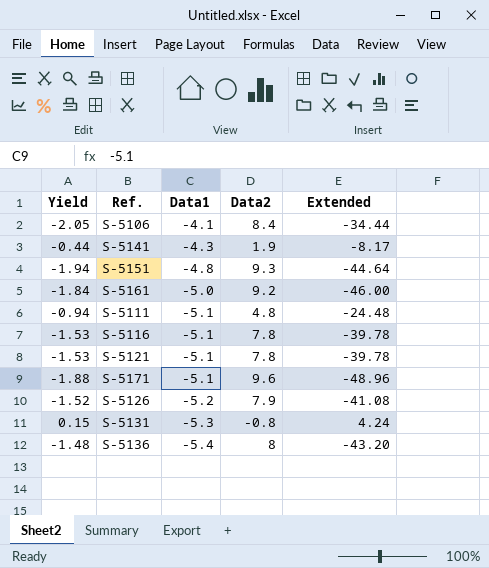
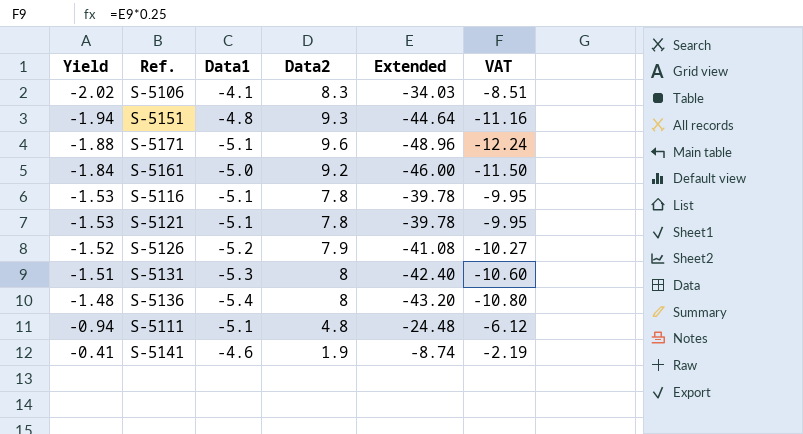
row order: Data1 descending -> Yield ascending
column VAT | formula: none -> [Extended] * 0.25
S-5106 | Yield: -2.05 -> -2.02
S-5106 | Data2: 8.4 -> 8.3
S-5106 | Extended: -34.44 -> -34.03
S-5131 | Yield: 0.15 -> -1.51
S-5131 | Data2: -0.8 -> 8
S-5131 | Extended: 4.24 -> -42.40
S-5141 | Yield: -0.44 -> -0.41
S-5141 | Data1: -4.3 -> -4.6
S-5141 | Extended: -8.17 -> -8.74

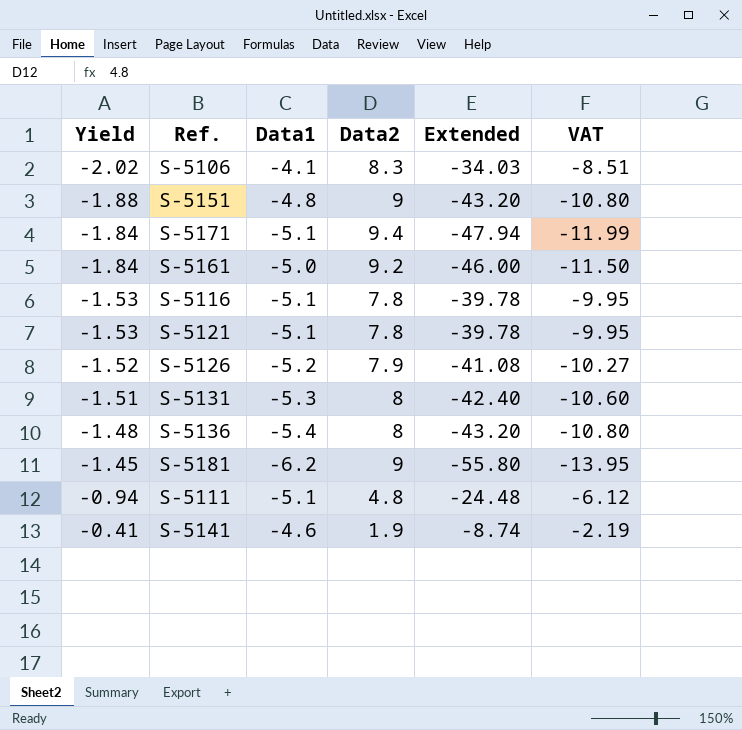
S-5151 | Yield: -1.94 -> -1.88
S-5151 | Data2: 9.3 -> 9
S-5151 | Extended: -44.64 -> -43.20
S-5151 | VAT: -11.16 -> -10.80
S-5171 | Yield: -1.88 -> -1.84
S-5171 | Data2: 9.6 -> 9.4
S-5171 | Extended: -48.96 -> -47.94
S-5171 | VAT: -12.24 -> -11.99
row S-5181: none -> -1.45 | -6.2 | 9 | -55.80 | -13.95

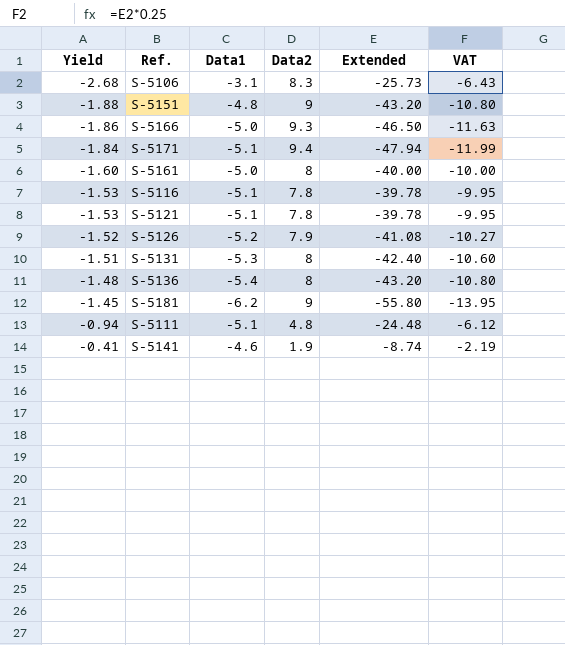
S-5106 | Yield: -2.02 -> -2.68
S-5106 | Data1: -4.1 -> -3.1
S-5106 | Extended: -34.03 -> -25.73
S-5106 | VAT: -8.51 -> -6.43
row S-5166: none -> -1.86 | -5.0 | 9.3 | -46.50 | -11.63
S-5161 | Yield: -1.84 -> -1.60
S-5161 | Data2: 9.2 -> 8
S-5161 | Extended: -46.00 -> -40.00
S-5161 | VAT: -11.50 -> -10.00

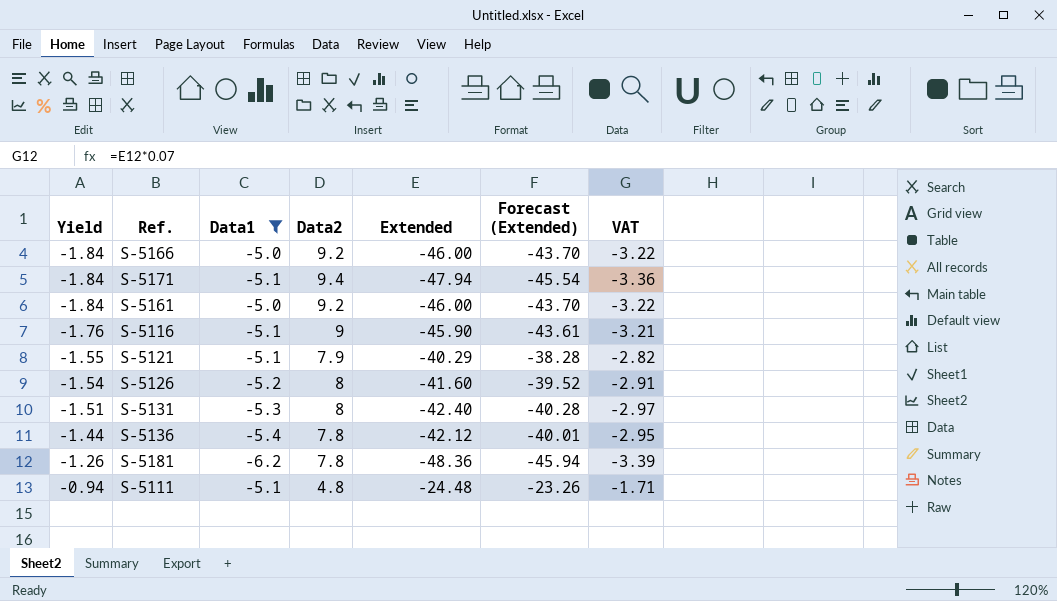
filter: none -> Data1 <= -5.0
column Forecast (Extended) | formula: none -> [Extended] * 0.95
column VAT | formula: [Extended] * 0.25 -> [Extended] * 0.07
S-5166 | Yield: -1.86 -> -1.84
S-5166 | Data2: 9.3 -> 9.2
S-5166 | Extended: -46.50 -> -46.00
S-5161 | Yield: -1.60 -> -1.84
S-5161 | Data2: 8 -> 9.2
S-5161 | Extended: -40.00 -> -46.00
S-5116 | Yield: -1.53 -> -1.76
S-5116 | Data2: 7.8 -> 9
S-5116 | Extended: -39.78 -> -45.90
S-5121 | Yield: -1.53 -> -1.55
S-5121 | Data2: 7.8 -> 7.9
S-5121 | Extended: -39.78 -> -40.29
S-5126 | Yield: -1.52 -> -1.54
S-5126 | Data2: 7.9 -> 8
S-5126 | Extended: -41.08 -> -41.60
S-5136 | Yield: -1.48 -> -1.44
S-5136 | Data2: 8 -> 7.8
S-5136 | Extended: -43.20 -> -42.12
S-5181 | Yield: -1.45 -> -1.26
S-5181 | Data2: 9 -> 7.8
S-5181 | Extended: -55.80 -> -48.36

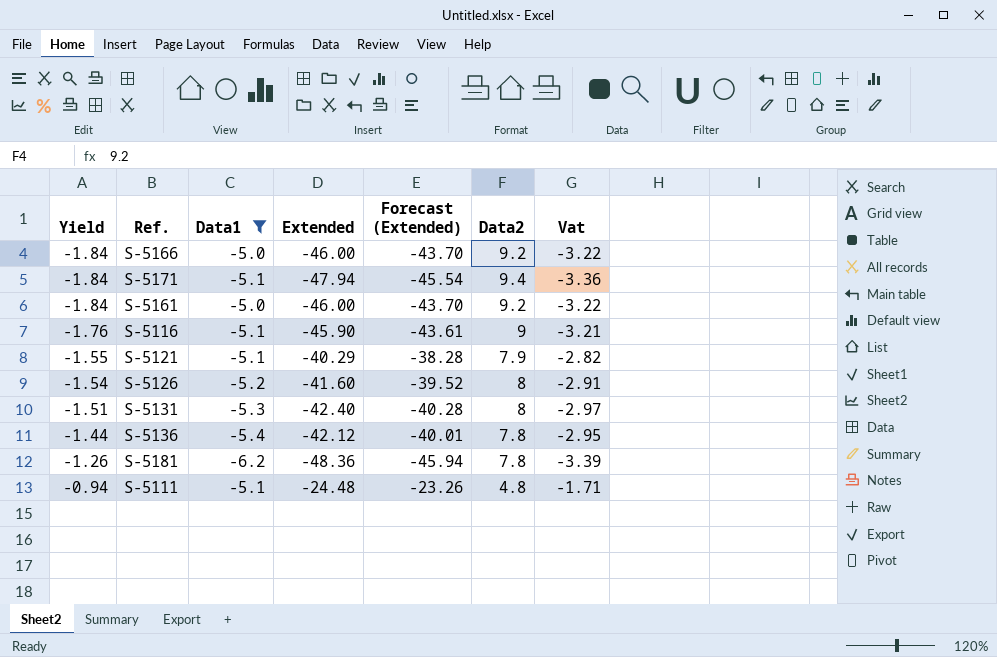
column Data2 | position: 4 -> 6
column name: VAT -> Vat

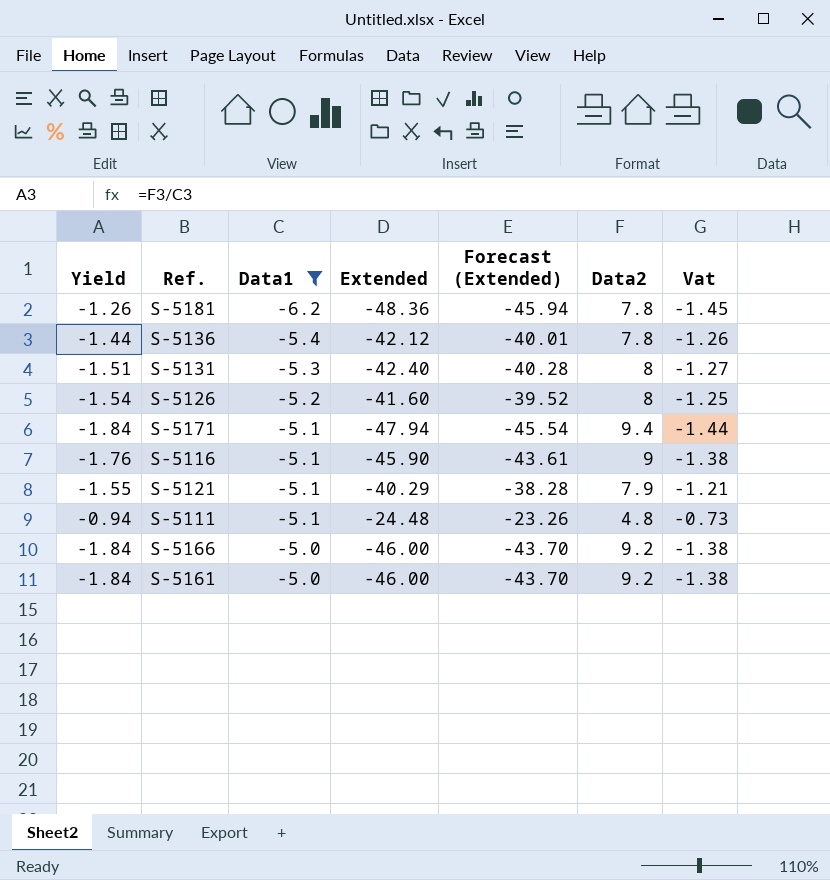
row order: Yield ascending -> Data1 ascending
column Vat | formula: [Extended] * 0.07 -> [Extended] * 0.03

